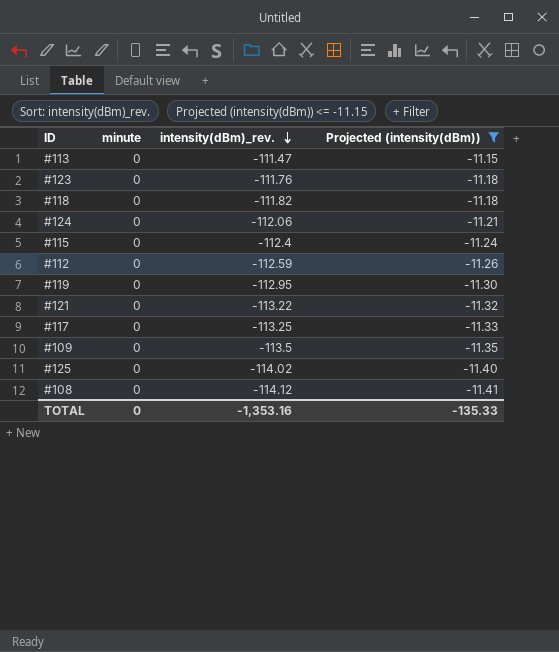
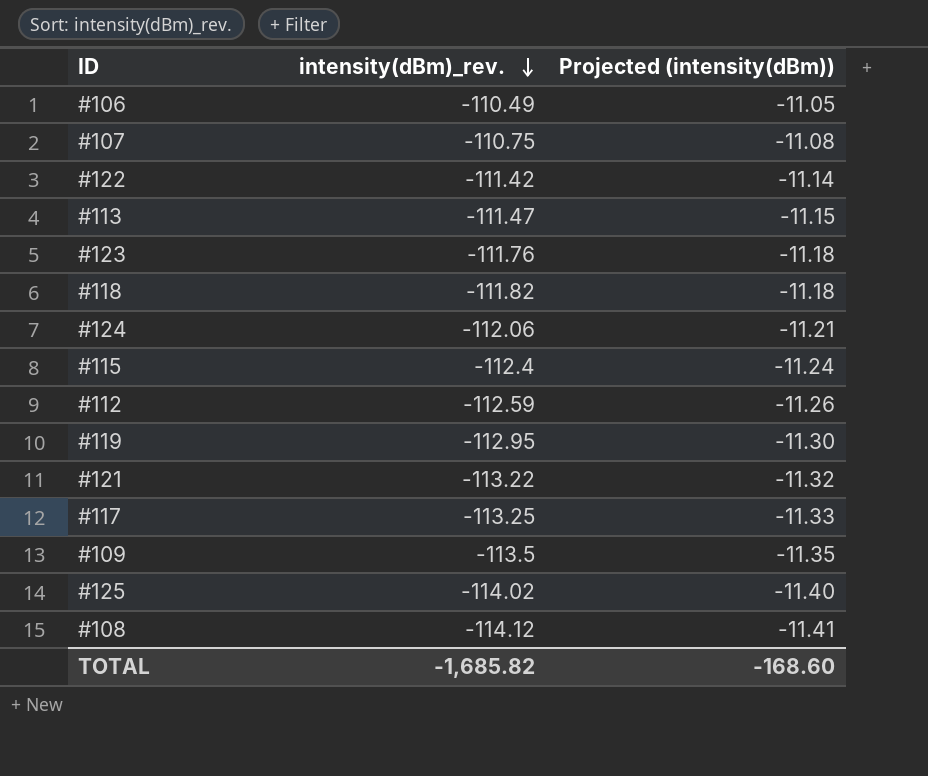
filter: Projected (intensity(dBm)) <= -11.15 -> none
column minute | position: 2 -> none
TOTAL | intensity(dBm)_rev.: -1,353.16 -> -1,685.82
TOTAL | Projected (intensity(dBm)): -135.33 -> -168.60

